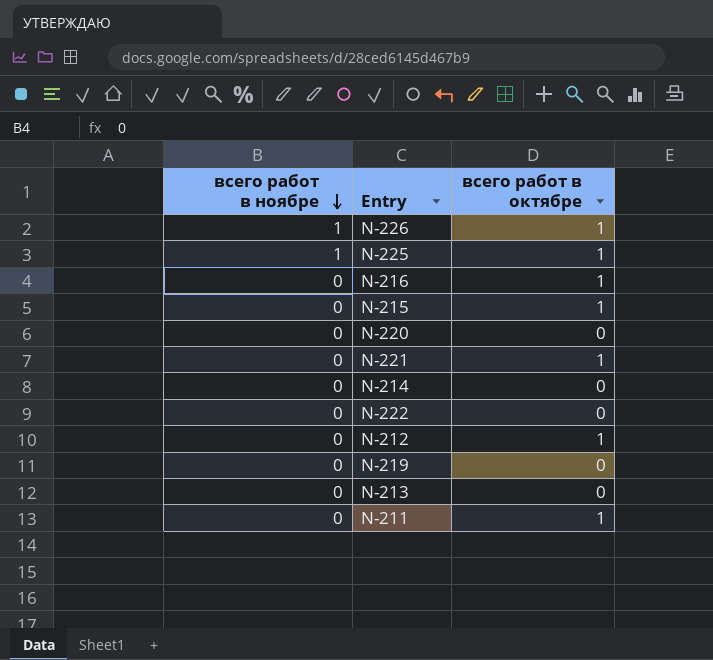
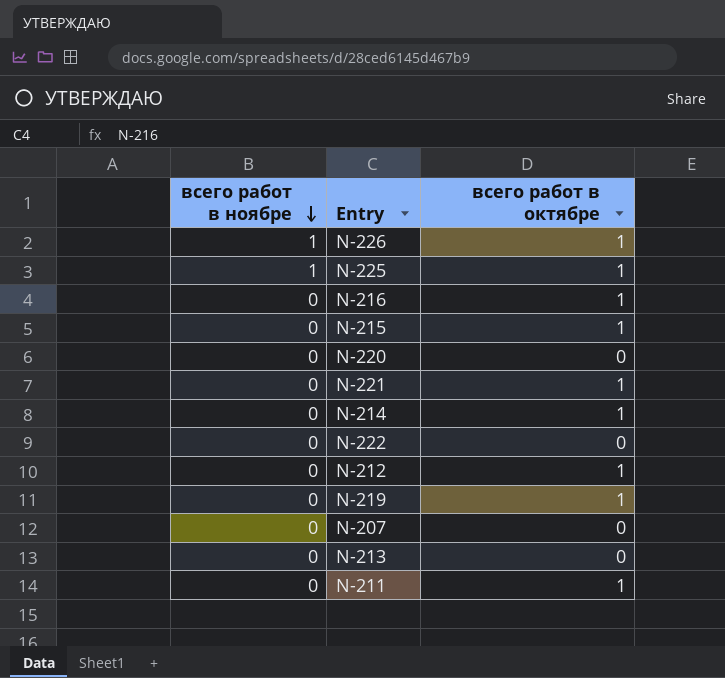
N-214 | всего работ в октябре: 0 -> 1
N-219 | всего работ в октябре: 0 -> 1
row N-207: none -> 0 | 0

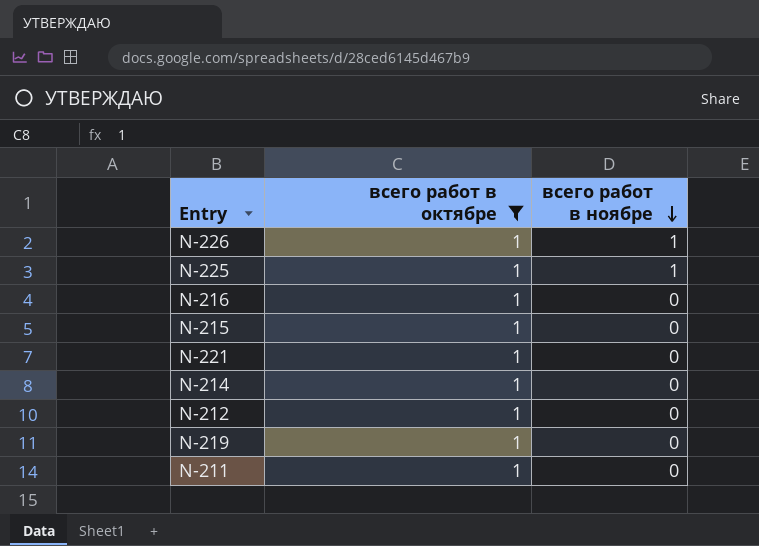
filter: none -> всего работ в октябре = 1
column всего работ в ноябре | position: 1 -> 3

